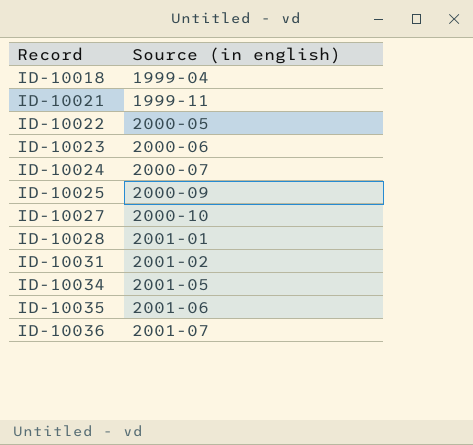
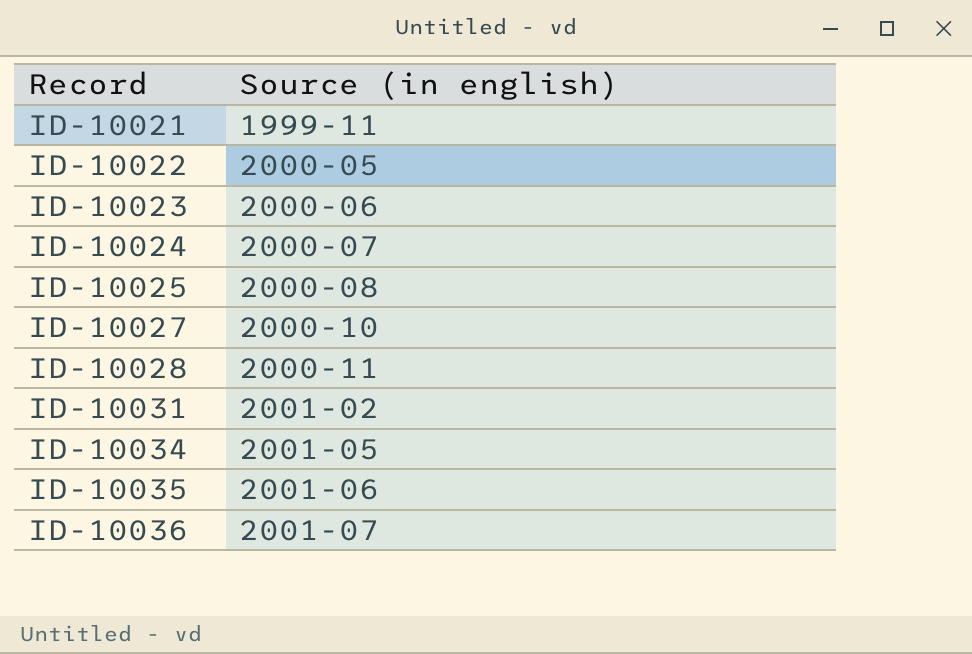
row ID-10018: 1999-04 -> none
ID-10025 | Source (in english): 2000-09 -> 2000-08
ID-10028 | Source (in english): 2001-01 -> 2000-11

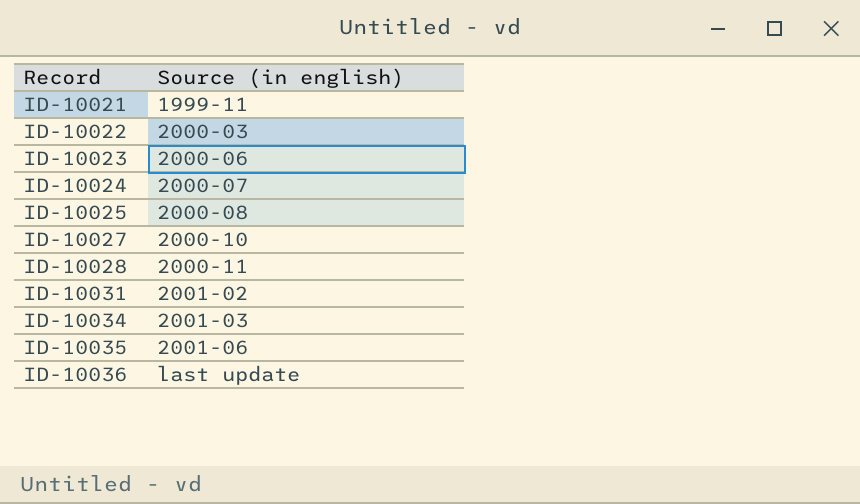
ID-10022 | Source (in english): 2000-05 -> 2000-03
ID-10034 | Source (in english): 2001-05 -> 2001-03
ID-10036 | Source (in english): 2001-07 -> last update

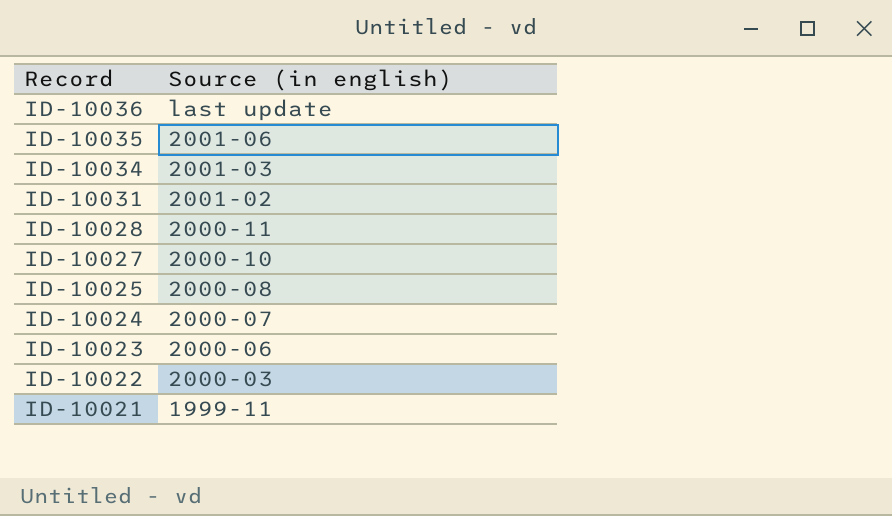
row order: Record ascending -> Record descending

